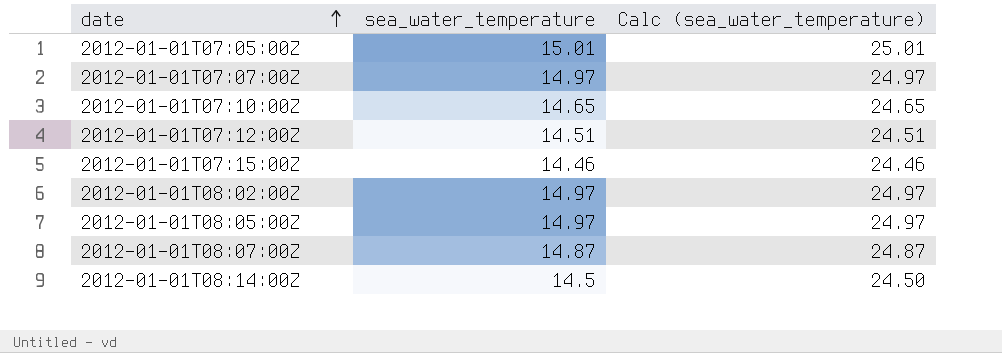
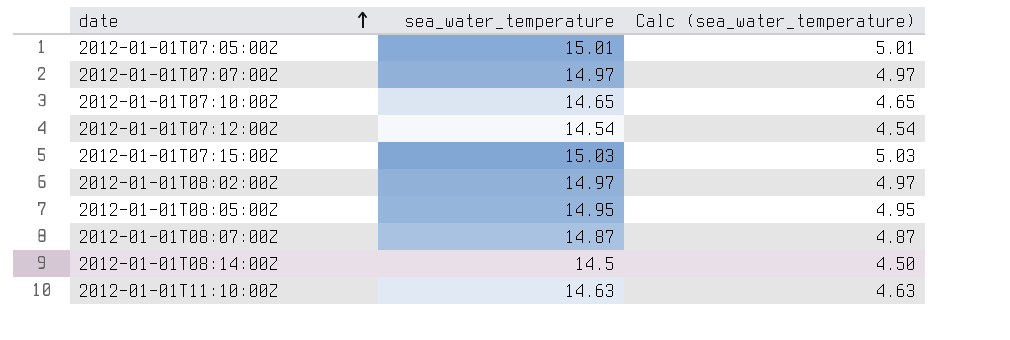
column Calc (sea_water_temperature) | formula: [sea_water_temperature] + 10 -> [sea_water_temperature] - 10
2012-01-01T07:12:00Z | sea_water_temperature: 14.51 -> 14.54
2012-01-01T07:15:00Z | sea_water_temperature: 14.46 -> 15.03
2012-01-01T08:05:00Z | sea_water_temperature: 14.97 -> 14.95
row 2012-01-01T11:10:00Z: none -> 14.63 | 4.63

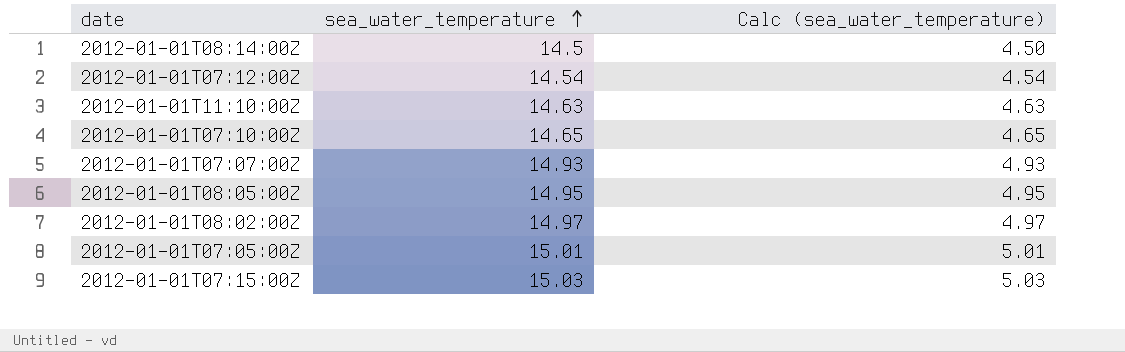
row order: date ascending -> sea_water_temperature ascending
row 2012-01-01T08:07:00Z: 14.87 | 4.87 -> none
2012-01-01T07:07:00Z | sea_water_temperature: 14.97 -> 14.93
2012-01-01T07:07:00Z | Calc (sea_water_temperature): 4.97 -> 4.93

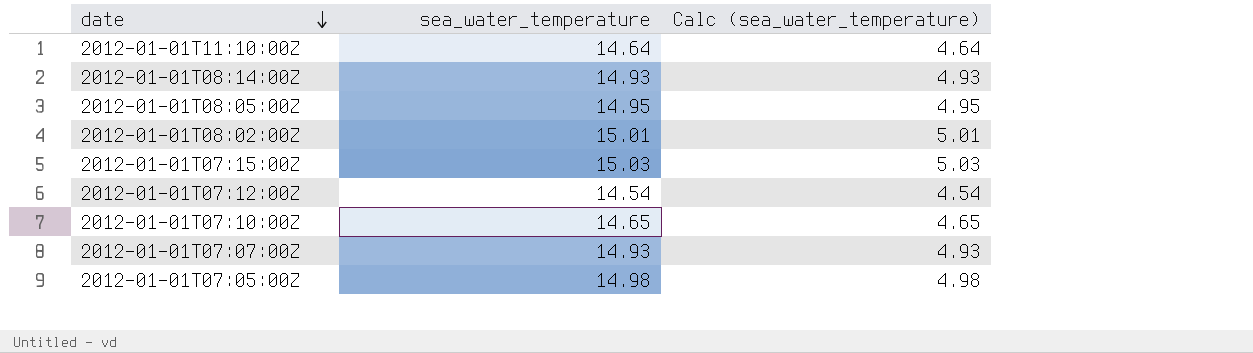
row order: sea_water_temperature ascending -> date descending
2012-01-01T11:10:00Z | sea_water_temperature: 14.63 -> 14.64
2012-01-01T11:10:00Z | Calc (sea_water_temperature): 4.63 -> 4.64
2012-01-01T08:14:00Z | sea_water_temperature: 14.5 -> 14.93
2012-01-01T08:14:00Z | Calc (sea_water_temperature): 4.50 -> 4.93
2012-01-01T08:02:00Z | sea_water_temperature: 14.97 -> 15.01
2012-01-01T08:02:00Z | Calc (sea_water_temperature): 4.97 -> 5.01
2012-01-01T07:05:00Z | sea_water_temperature: 15.01 -> 14.98
2012-01-01T07:05:00Z | Calc (sea_water_temperature): 5.01 -> 4.98

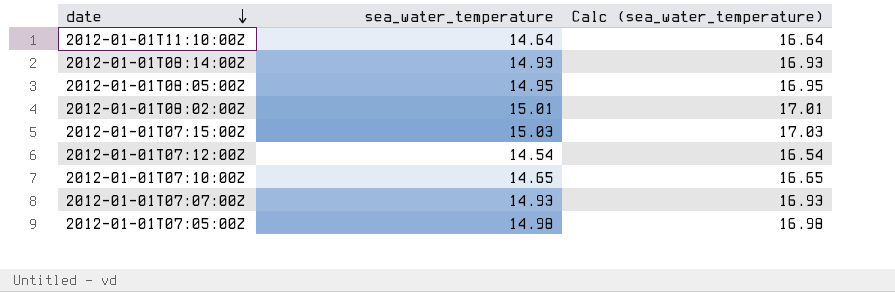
column Calc (sea_water_temperature) | formula: [sea_water_temperature] - 10 -> [sea_water_temperature] + 2

